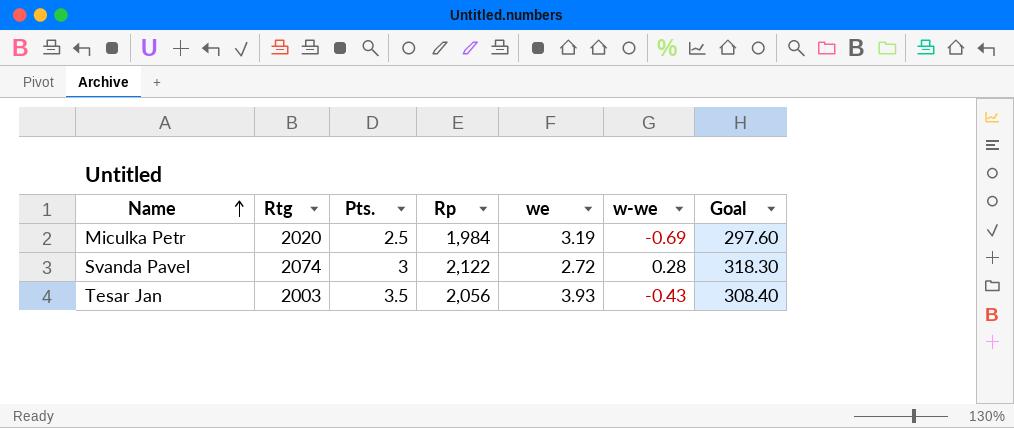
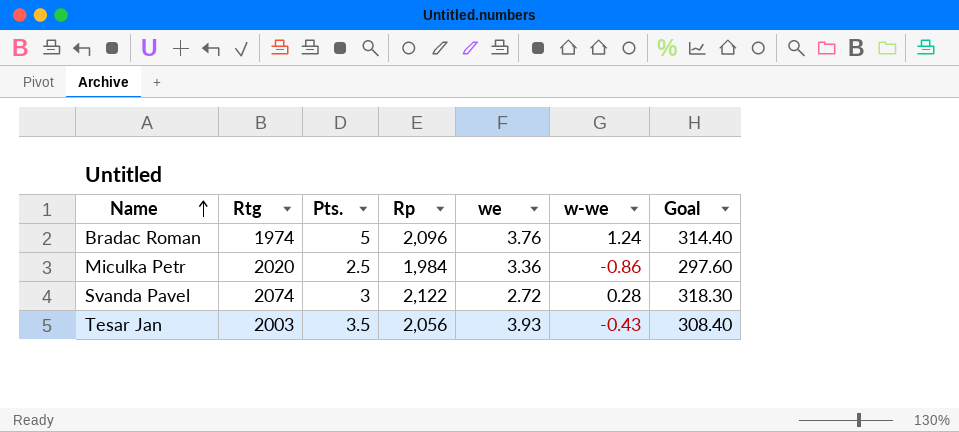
row Bradac Roman: none -> 1974 | 5 | 2,096 | 3.76 | 1.24 | 314.40
Miculka Petr | we: 3.19 -> 3.36
Miculka Petr | w-we: -0.69 -> -0.86

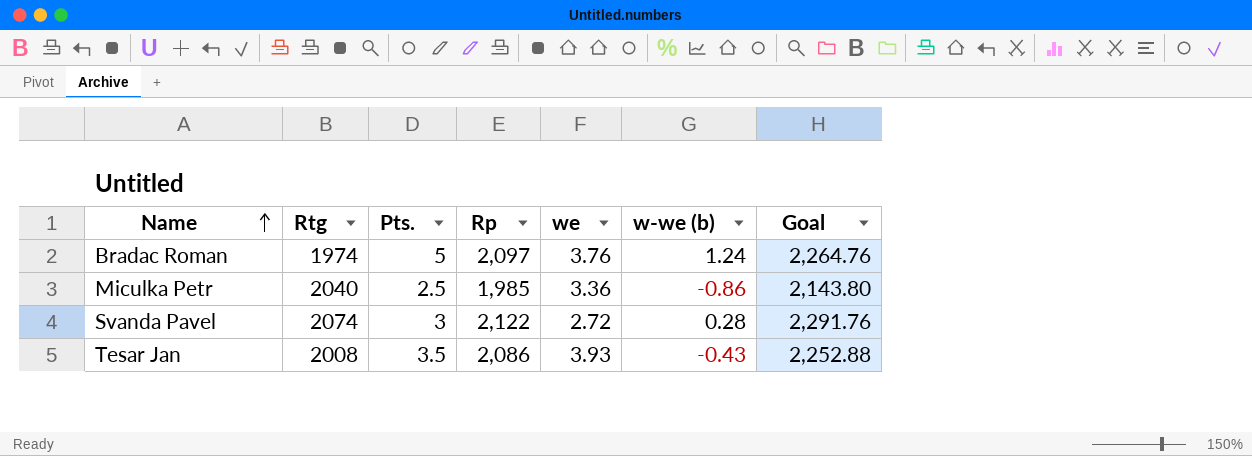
column name: w-we -> w-we (b)
column Goal | formula: [Rp] * 0.15 -> [Rp] * 1.08
Bradac Roman | Rp: 2,096 -> 2,097
Miculka Petr | Rtg: 2020 -> 2040
Miculka Petr | Rp: 1,984 -> 1,985
Tesar Jan | Rtg: 2003 -> 2008
Tesar Jan | Rp: 2,056 -> 2,086

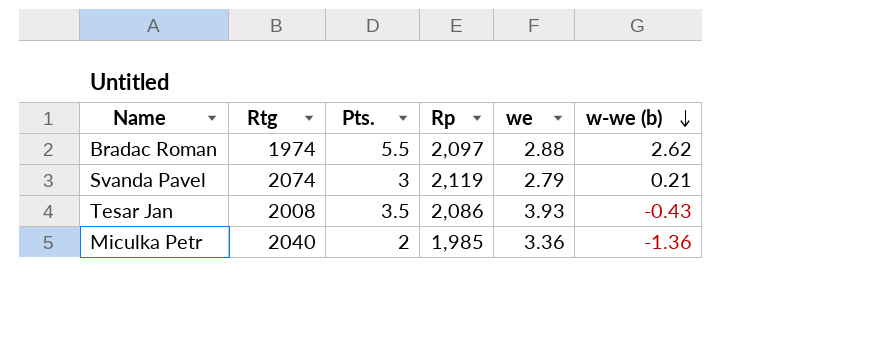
row order: Name ascending -> w-we (b) descending
column Goal | formula: [Rp] * 1.08 -> none
Bradac Roman | Pts.: 5 -> 5.5
Bradac Roman | we: 3.76 -> 2.88
Bradac Roman | w-we (b): 1.24 -> 2.62
Svanda Pavel | Rp: 2,122 -> 2,119
Svanda Pavel | we: 2.72 -> 2.79
Svanda Pavel | w-we (b): 0.28 -> 0.21
Miculka Petr | Pts.: 2.5 -> 2
Miculka Petr | w-we (b): -0.86 -> -1.36

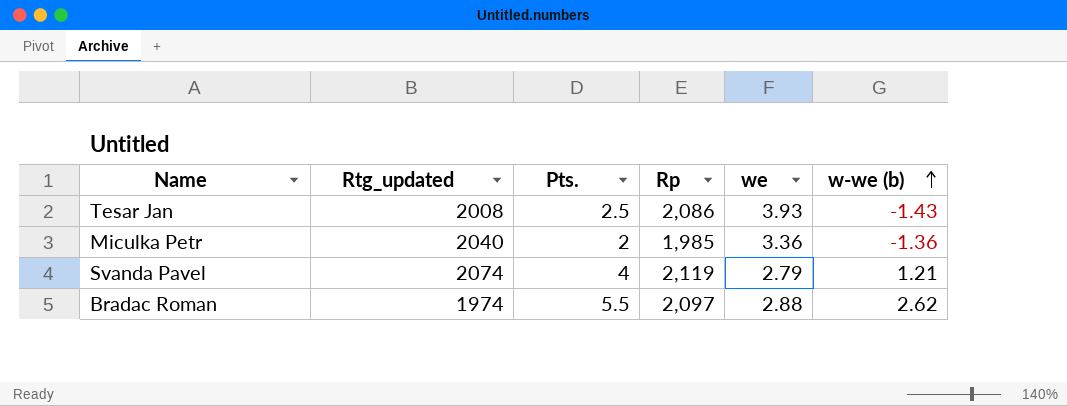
row order: w-we (b) descending -> w-we (b) ascending
column name: Rtg -> Rtg_updated
Tesar Jan | Pts.: 3.5 -> 2.5
Tesar Jan | w-we (b): -0.43 -> -1.43
Svanda Pavel | Pts.: 3 -> 4
Svanda Pavel | w-we (b): 0.21 -> 1.21

